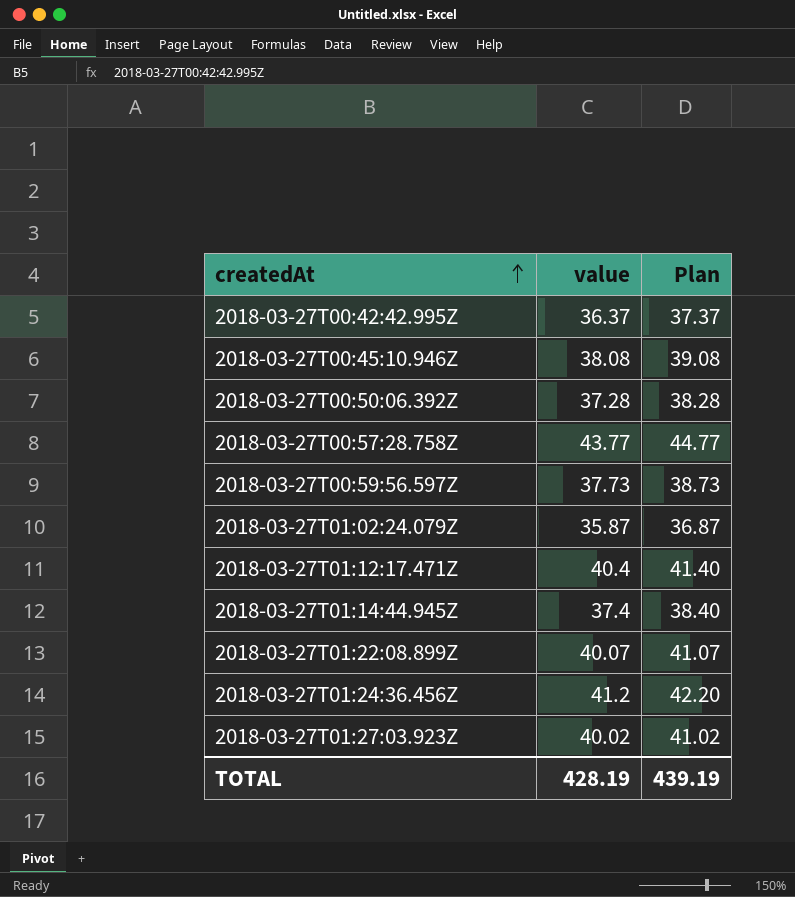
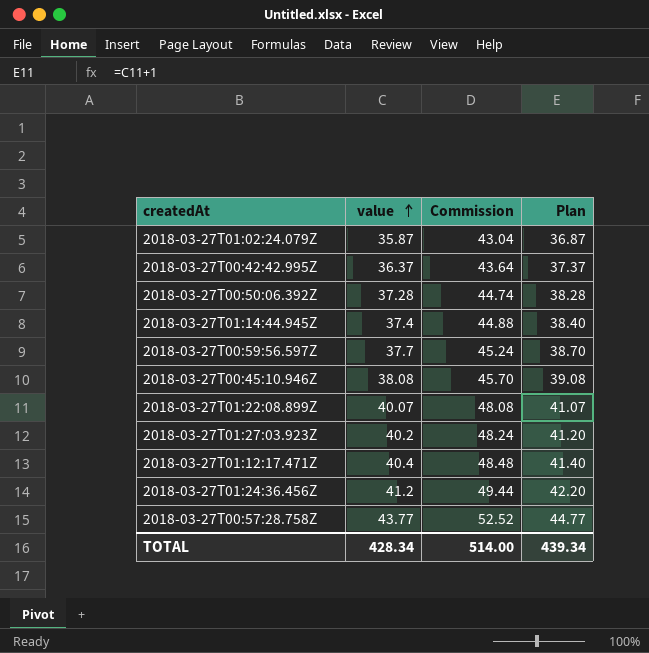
row order: createdAt ascending -> value ascending
column Commission | formula: none -> [value] * 1.2
2018-03-27T00:59:56.597Z | value: 37.73 -> 37.7
2018-03-27T00:59:56.597Z | Plan: 38.73 -> 38.70
2018-03-27T01:27:03.923Z | value: 40.02 -> 40.2
2018-03-27T01:27:03.923Z | Plan: 41.02 -> 41.20
TOTAL | value: 428.19 -> 428.34
TOTAL | Plan: 439.19 -> 439.34

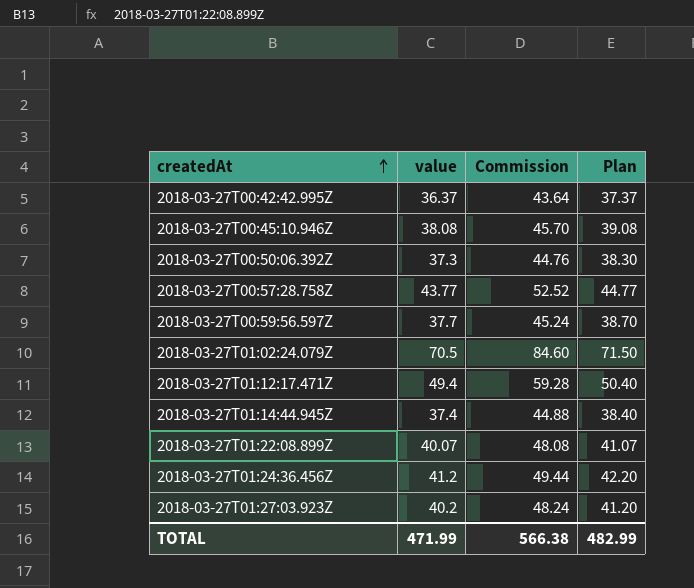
row order: value ascending -> createdAt ascending
2018-03-27T00:50:06.392Z | value: 37.28 -> 37.3
2018-03-27T00:50:06.392Z | Commission: 44.74 -> 44.76
2018-03-27T00:50:06.392Z | Plan: 38.28 -> 38.30
2018-03-27T01:02:24.079Z | value: 35.87 -> 70.5
2018-03-27T01:02:24.079Z | Commission: 43.04 -> 84.60
2018-03-27T01:02:24.079Z | Plan: 36.87 -> 71.50
2018-03-27T01:12:17.471Z | value: 40.4 -> 49.4
2018-03-27T01:12:17.471Z | Commission: 48.48 -> 59.28
2018-03-27T01:12:17.471Z | Plan: 41.40 -> 50.40
TOTAL | value: 428.34 -> 471.99
TOTAL | Commission: 514.00 -> 566.38
TOTAL | Plan: 439.34 -> 482.99

